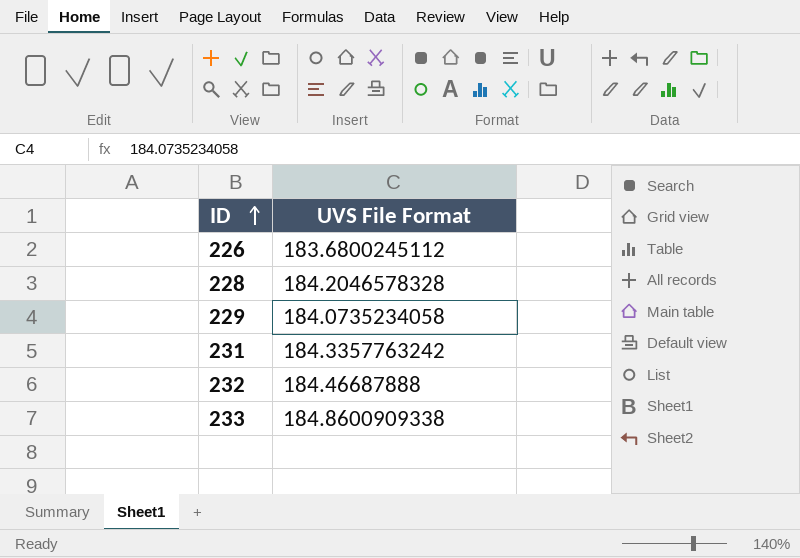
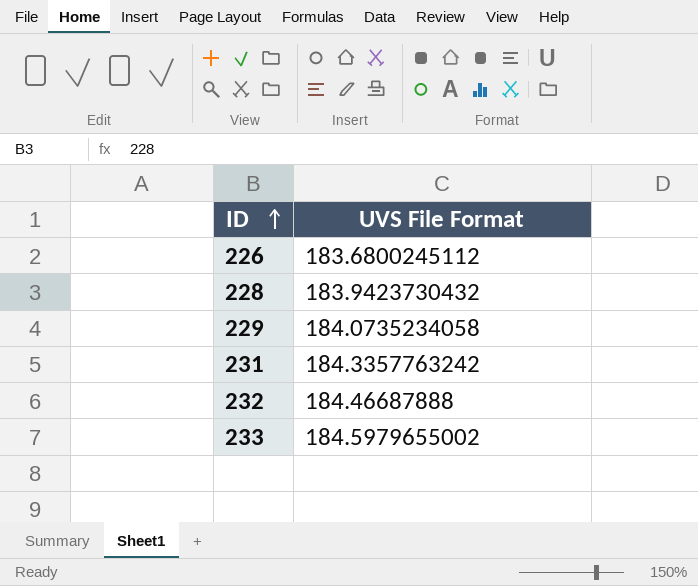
228 | UVS File Format: 184.2046578328 -> 183.9423730432
233 | UVS File Format: 184.8600909338 -> 184.5979655002

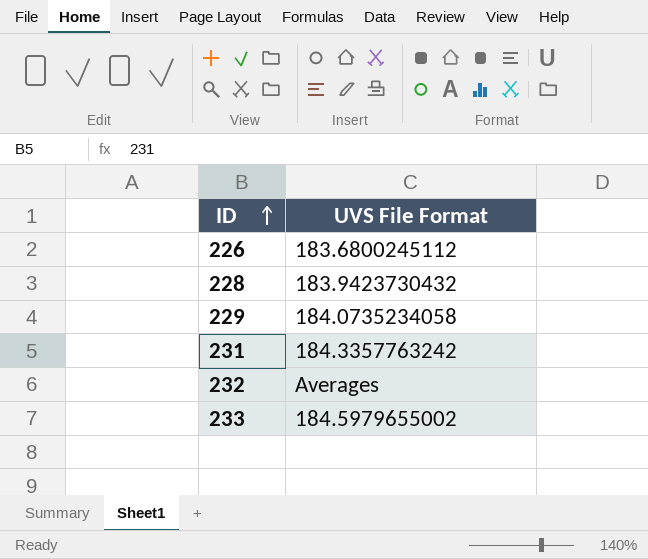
232 | UVS File Format: 184.46687888 -> Averages

